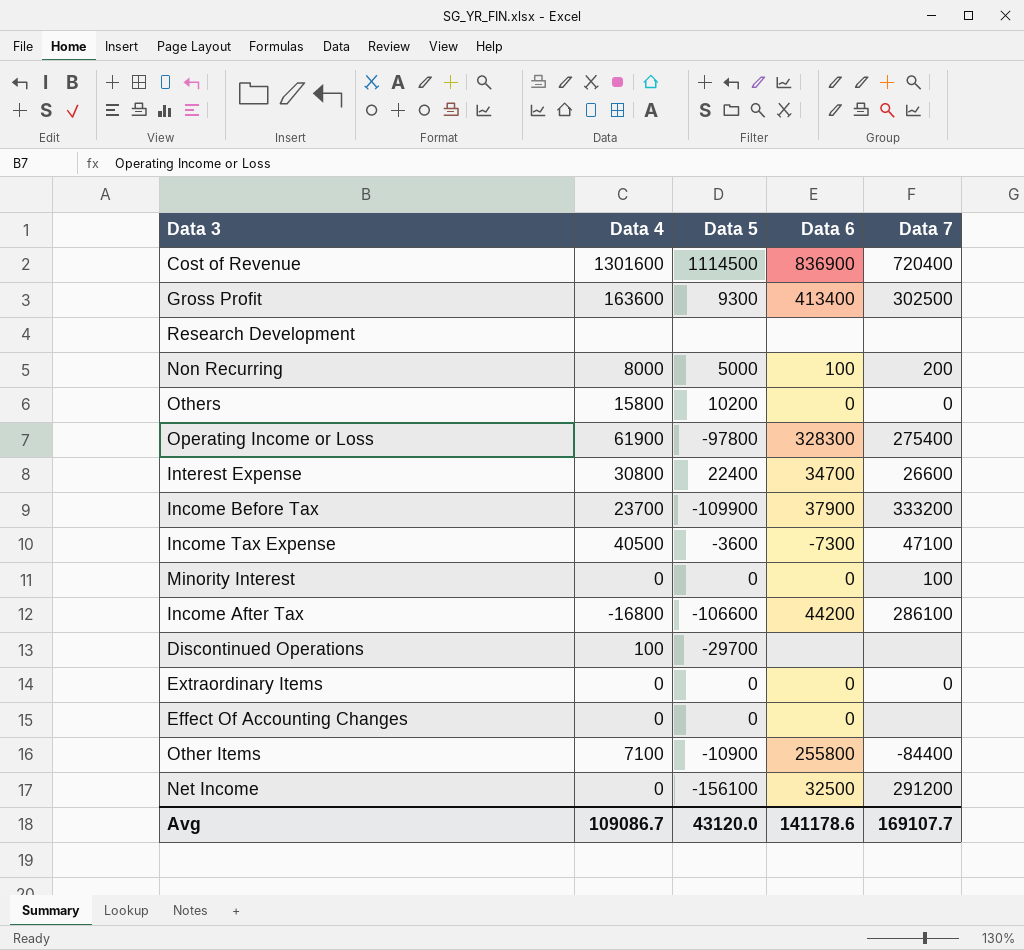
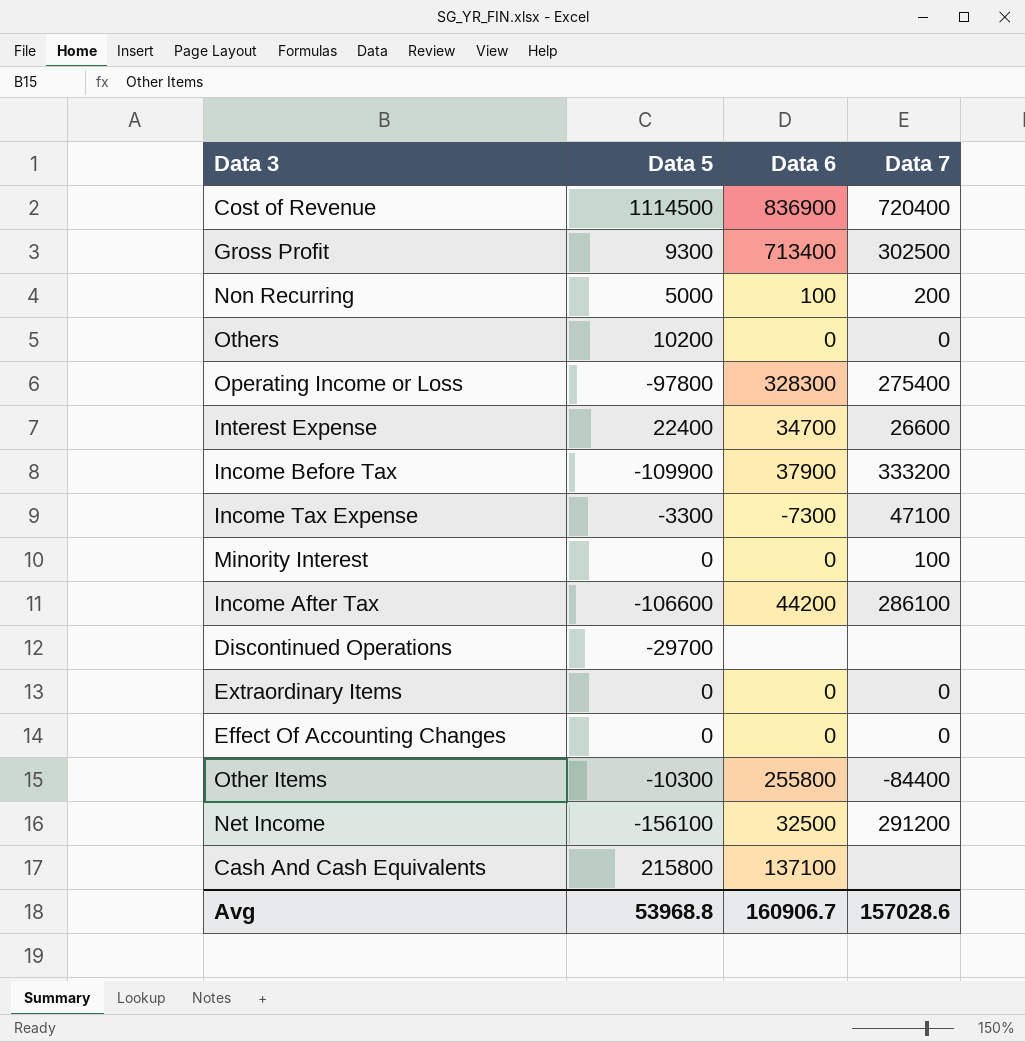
column Data 4 | position: 2 -> none
row Research Development: none | none | none | none -> none
Gross Profit | Data 6: 413400 -> 713400
Income Tax Expense | Data 5: -3600 -> -3300
Effect Of Accounting Changes | Data 7: none -> 0
Other Items | Data 5: -10900 -> -10300
row Cash And Cash Equivalents: none -> 215800 | 137100 | none
Avg | Data 5: 43120.0 -> 53968.8
Avg | Data 6: 141178.6 -> 160906.7
Avg | Data 7: 169107.7 -> 157028.6

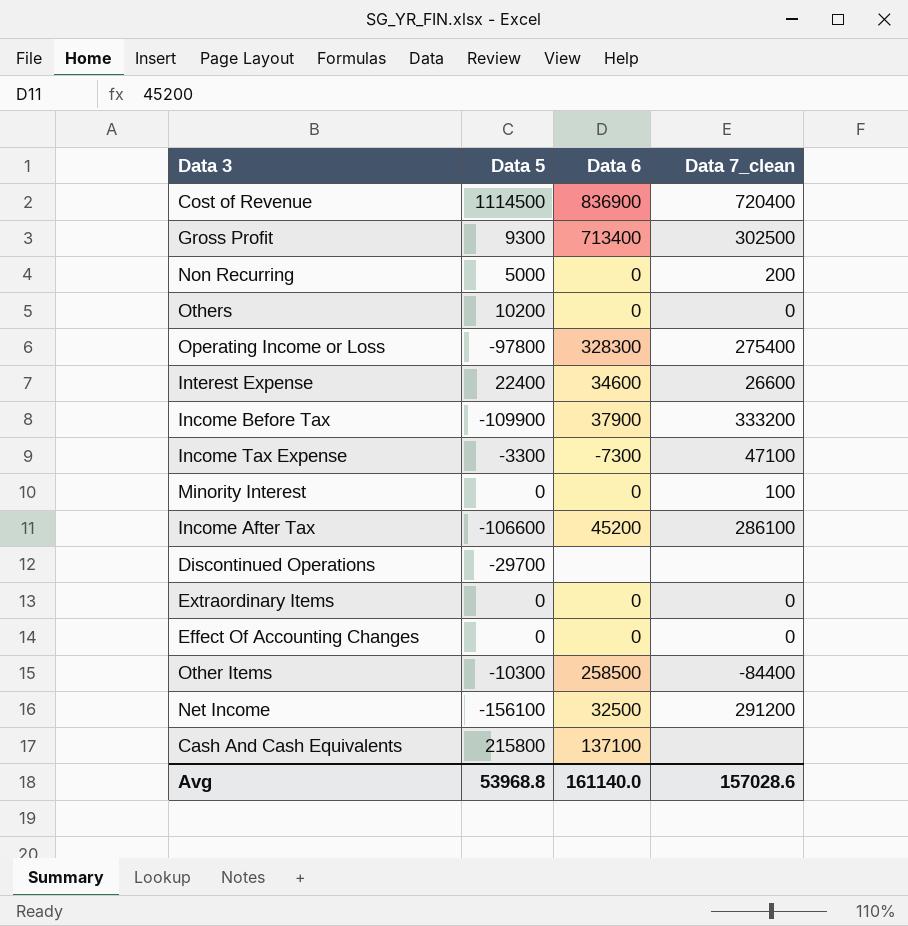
column name: Data 7 -> Data 7_clean
Non Recurring | Data 6: 100 -> 0
Interest Expense | Data 6: 34700 -> 34600
Income After Tax | Data 6: 44200 -> 45200
Other Items | Data 6: 255800 -> 258500
Avg | Data 6: 160906.7 -> 161140.0

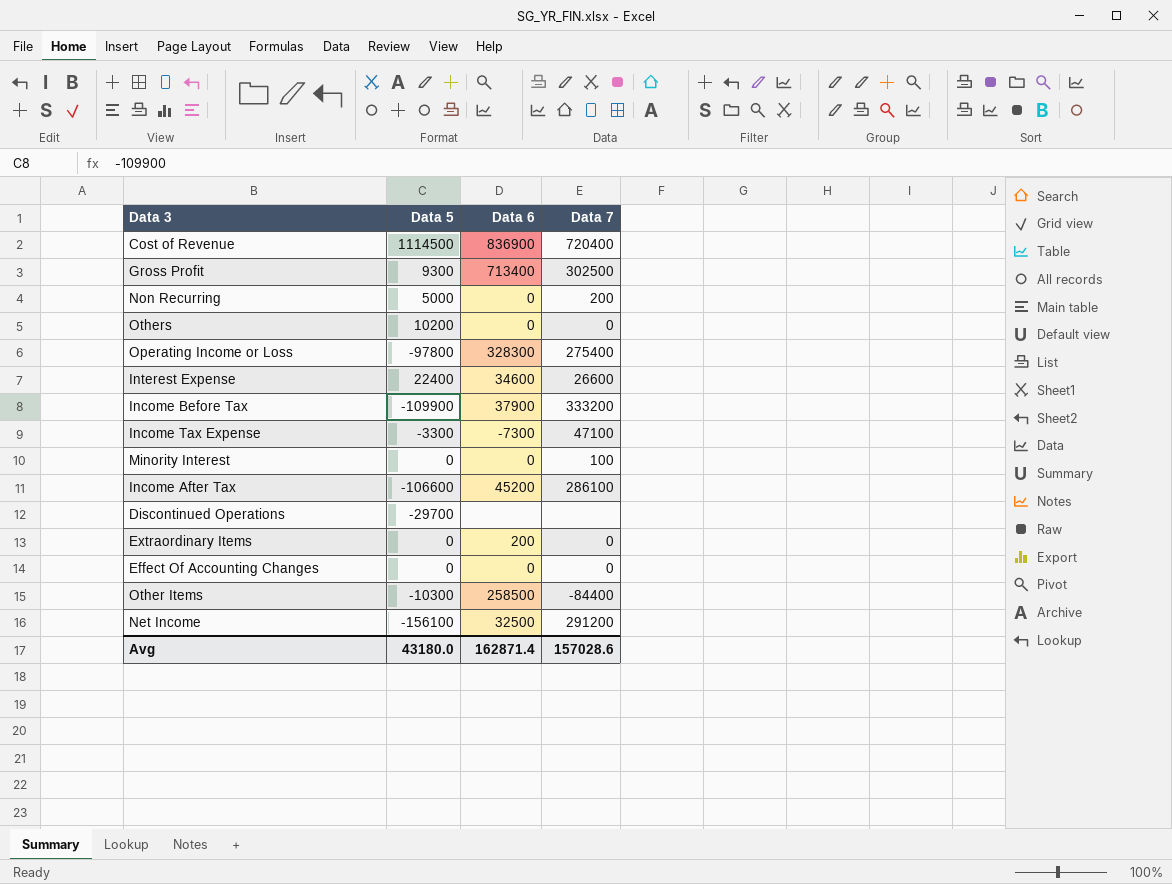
column name: Data 7_clean -> Data 7
row Cash And Cash Equivalents: 215800 | 137100 | none -> none
Extraordinary Items | Data 6: 0 -> 200
Avg | Data 5: 53968.8 -> 43180.0
Avg | Data 6: 161140.0 -> 162871.4

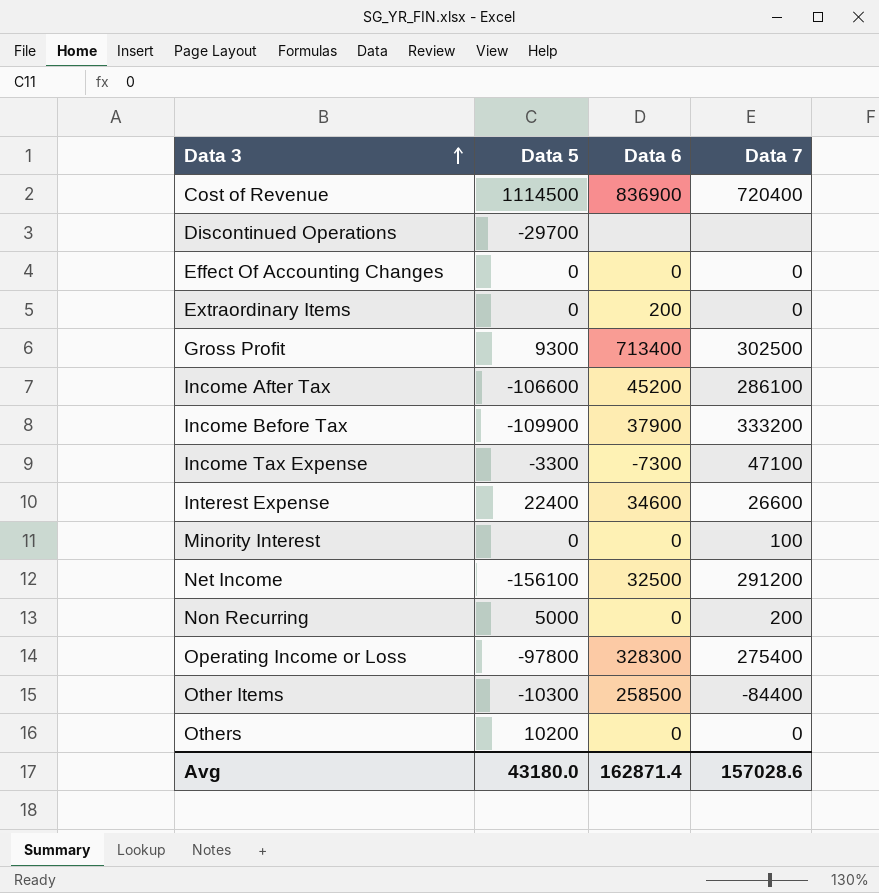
row order: none -> Data 3 ascending

